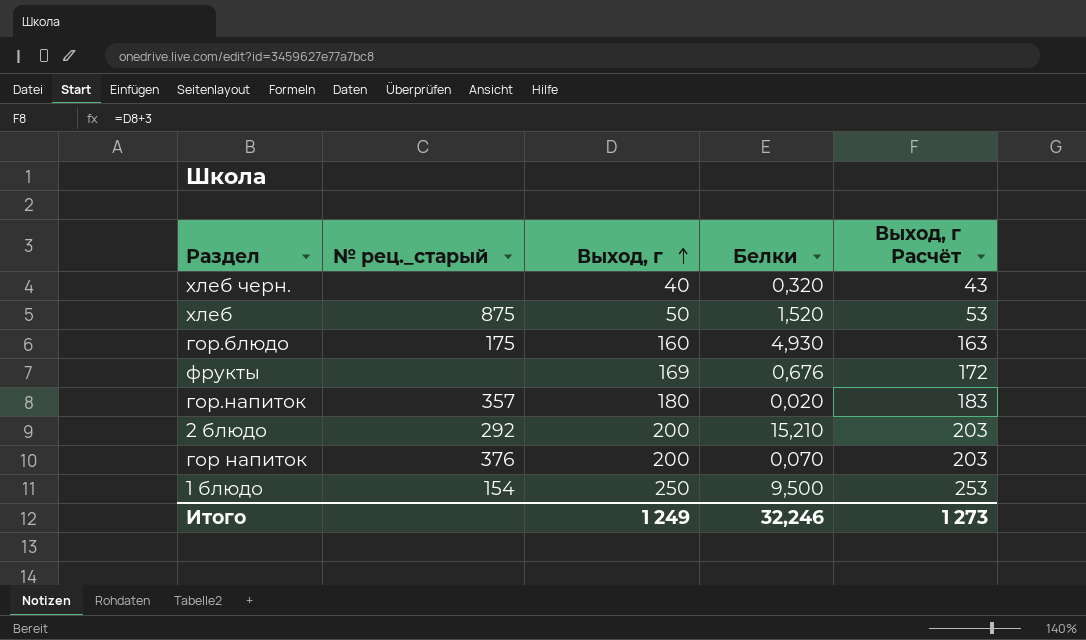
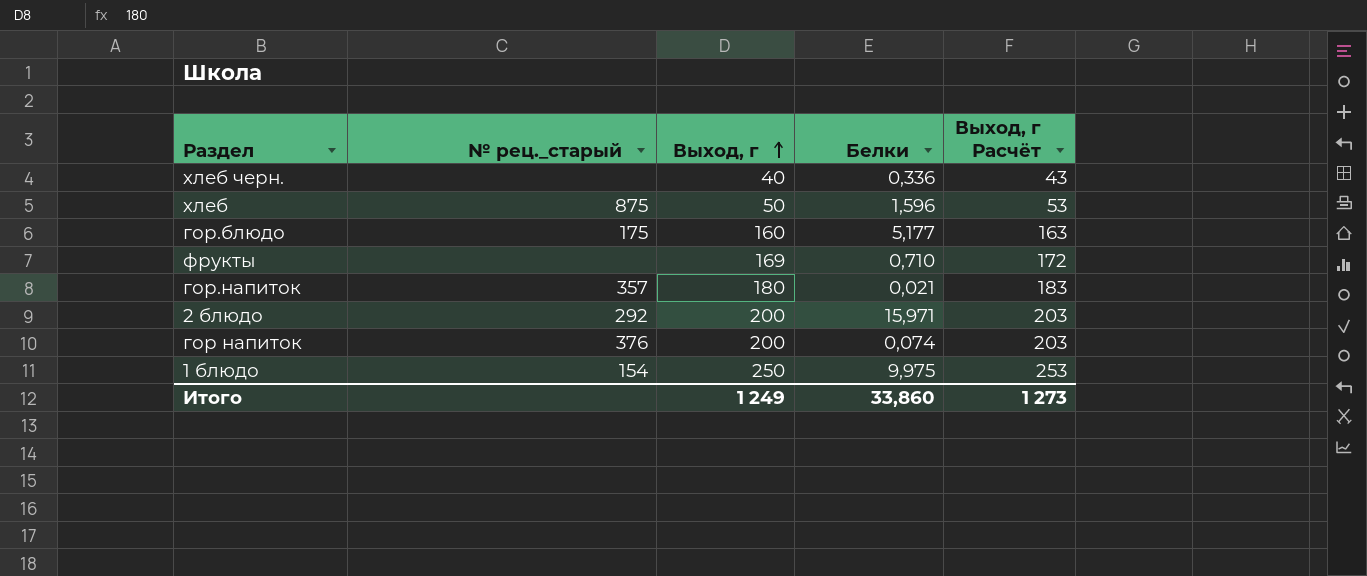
хлеб черн. | Белки: 0,320 -> 0,336
хлеб | Белки: 1,520 -> 1,596
гор.блюдо | Белки: 4,930 -> 5,177
фрукты | Белки: 0,676 -> 0,710
гор.напиток | Белки: 0,020 -> 0,021
2 блюдо | Белки: 15,210 -> 15,971
гор напиток | Белки: 0,070 -> 0,074
1 блюдо | Белки: 9,500 -> 9,975
Итого | Белки: 32,246 -> 33,860

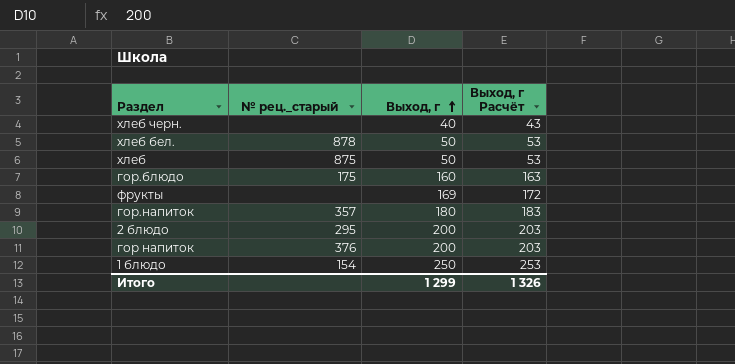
column Белки | position: 4 -> none
row хлеб бел.: none -> 878 | 50 | 53
2 блюдо | № рец._старый: 292 -> 295
Итого | Выход, г: 1 249 -> 1 299
Итого | Выход, г Расчёт: 1 273 -> 1 326

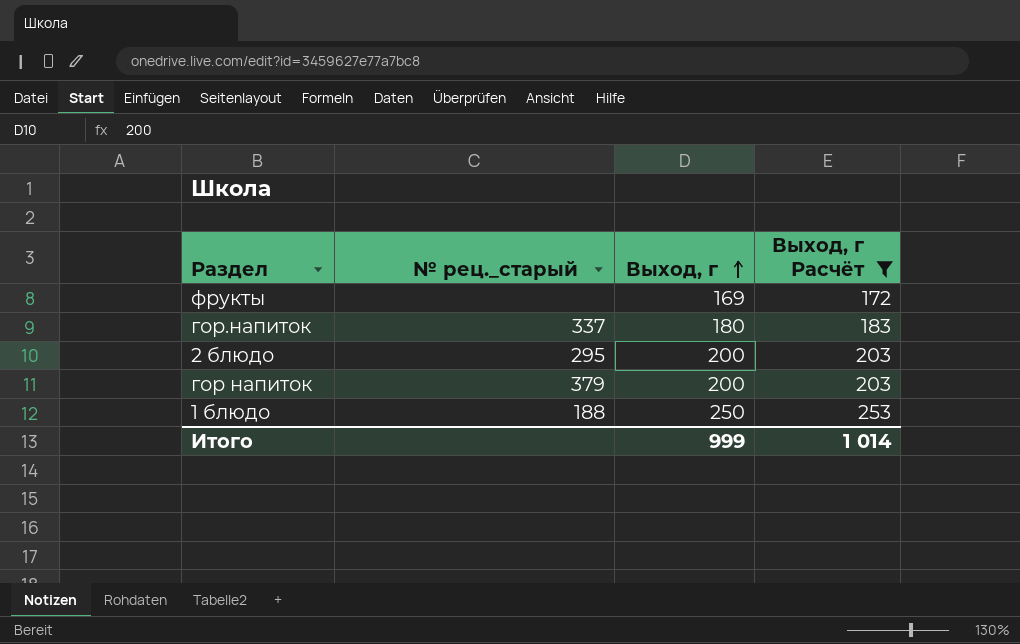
filter: none -> Выход, г Расчёт >= 172
гор.напиток | № рец._старый: 357 -> 337
гор напиток | № рец._старый: 376 -> 379
1 блюдо | № рец._старый: 154 -> 188
Итого | Выход, г: 1 299 -> 999
Итого | Выход, г Расчёт: 1 326 -> 1 014

